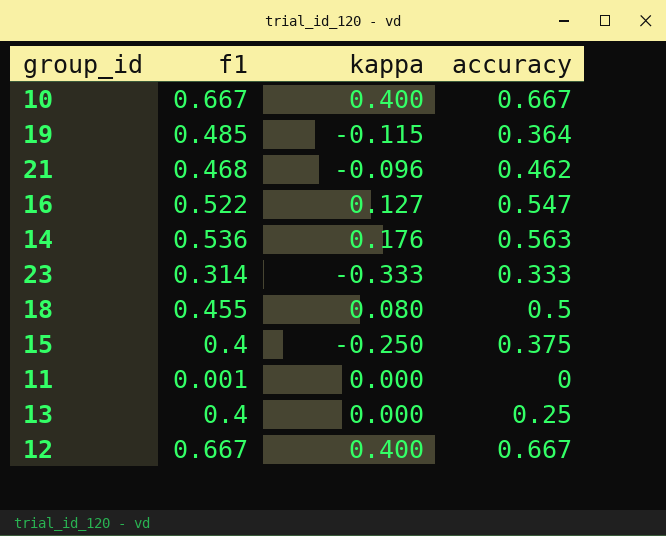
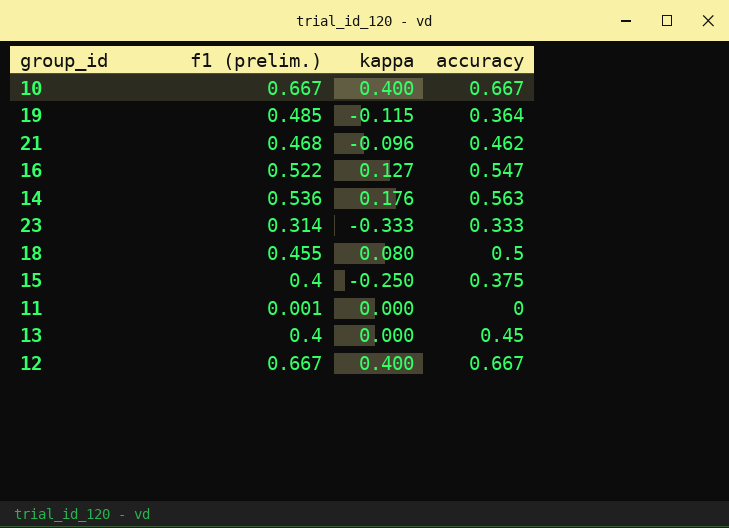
column name: f1 -> f1 (prelim.)
13 | accuracy: 0.25 -> 0.45

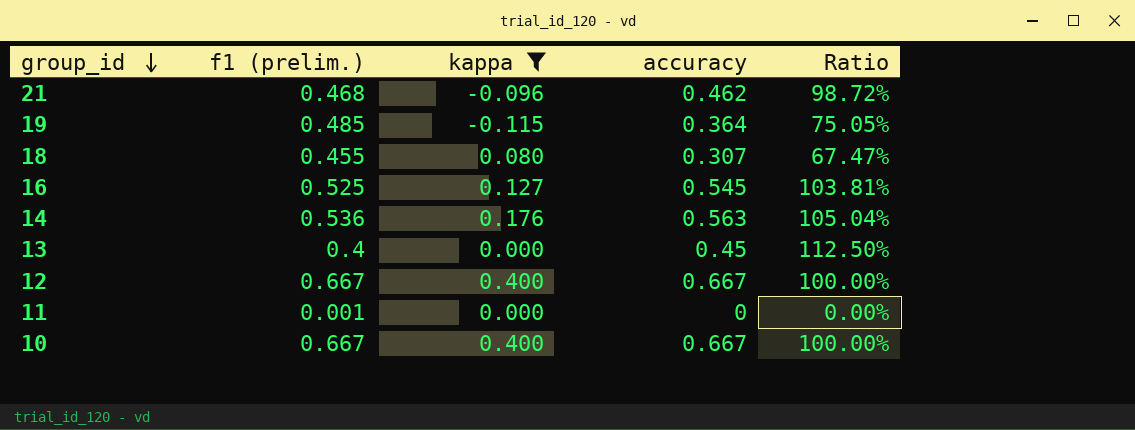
filter: none -> kappa >= -0.115
row order: none -> group_id descending
column Ratio | formula: none -> [accuracy] / [f1 (prelim.)]
18 | accuracy: 0.5 -> 0.307
16 | f1 (prelim.): 0.522 -> 0.525
16 | accuracy: 0.547 -> 0.545

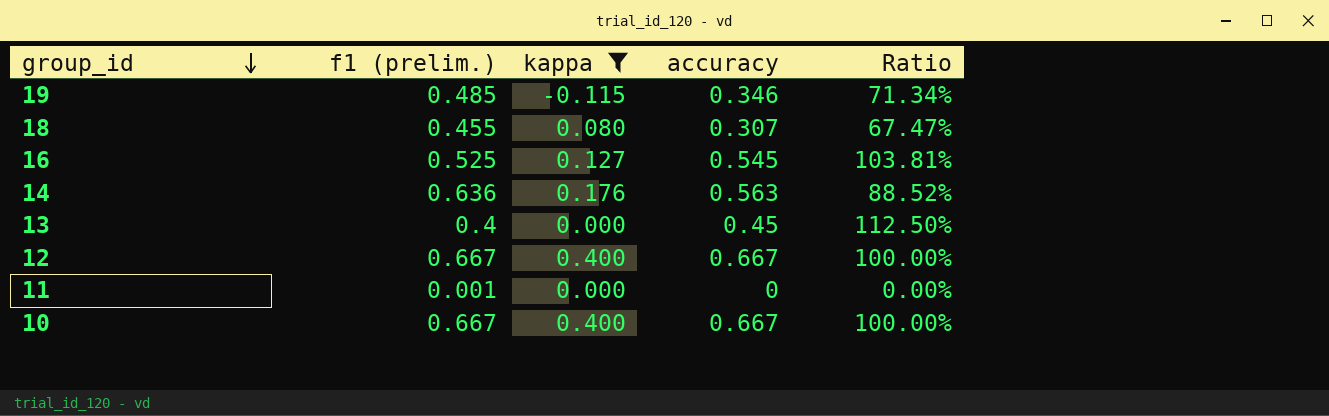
row 21: 0.468 | -0.096 | 0.462 | 98.72% -> none
19 | accuracy: 0.364 -> 0.346
19 | Ratio: 75.05% -> 71.34%
14 | f1 (prelim.): 0.536 -> 0.636
14 | Ratio: 105.04% -> 88.52%

